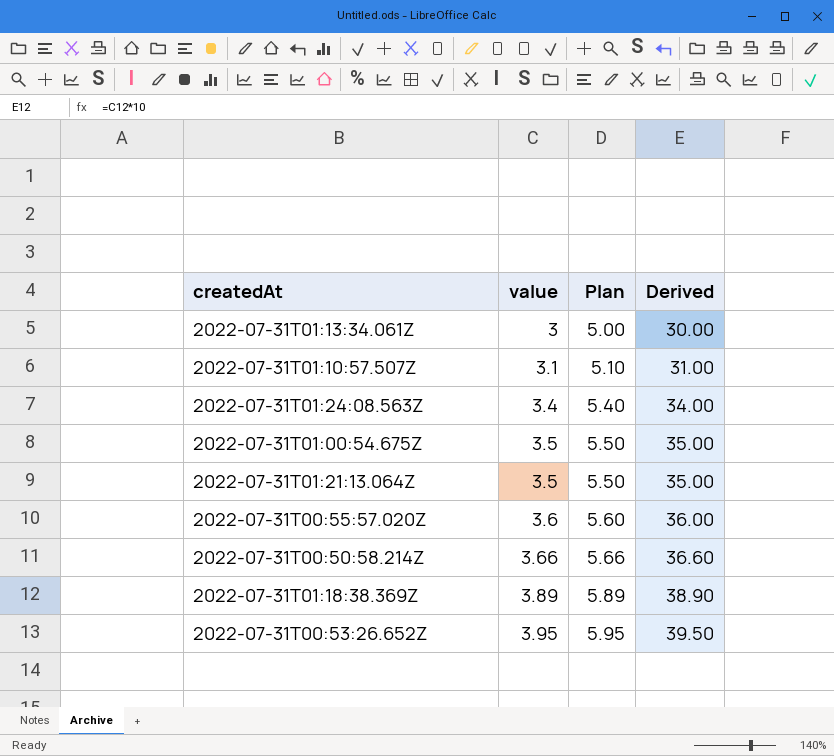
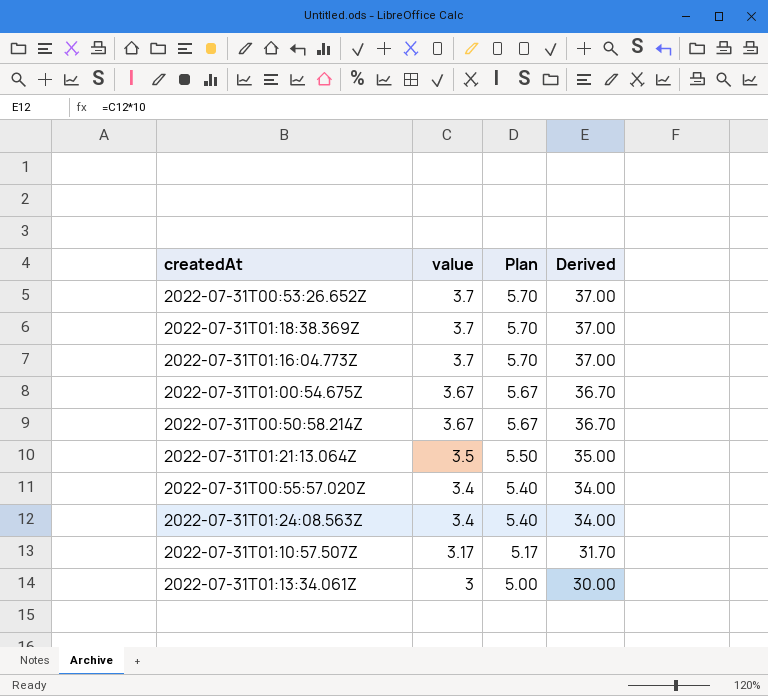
row order: value ascending -> value descending
2022-07-31T00:53:26.652Z | value: 3.95 -> 3.7
2022-07-31T00:53:26.652Z | Plan: 5.95 -> 5.70
2022-07-31T00:53:26.652Z | Derived: 39.50 -> 37.00
2022-07-31T01:18:38.369Z | value: 3.89 -> 3.7
2022-07-31T01:18:38.369Z | Plan: 5.89 -> 5.70
2022-07-31T01:18:38.369Z | Derived: 38.90 -> 37.00
row 2022-07-31T01:16:04.773Z: none -> 3.7 | 5.70 | 37.00
2022-07-31T01:00:54.675Z | value: 3.5 -> 3.67
2022-07-31T01:00:54.675Z | Plan: 5.50 -> 5.67
2022-07-31T01:00:54.675Z | Derived: 35.00 -> 36.70
2022-07-31T00:50:58.214Z | value: 3.66 -> 3.67
2022-07-31T00:50:58.214Z | Plan: 5.66 -> 5.67
2022-07-31T00:50:58.214Z | Derived: 36.60 -> 36.70
2022-07-31T00:55:57.020Z | value: 3.6 -> 3.4
2022-07-31T00:55:57.020Z | Plan: 5.60 -> 5.40
2022-07-31T00:55:57.020Z | Derived: 36.00 -> 34.00
2022-07-31T01:10:57.507Z | value: 3.1 -> 3.17
2022-07-31T01:10:57.507Z | Plan: 5.10 -> 5.17
2022-07-31T01:10:57.507Z | Derived: 31.00 -> 31.70

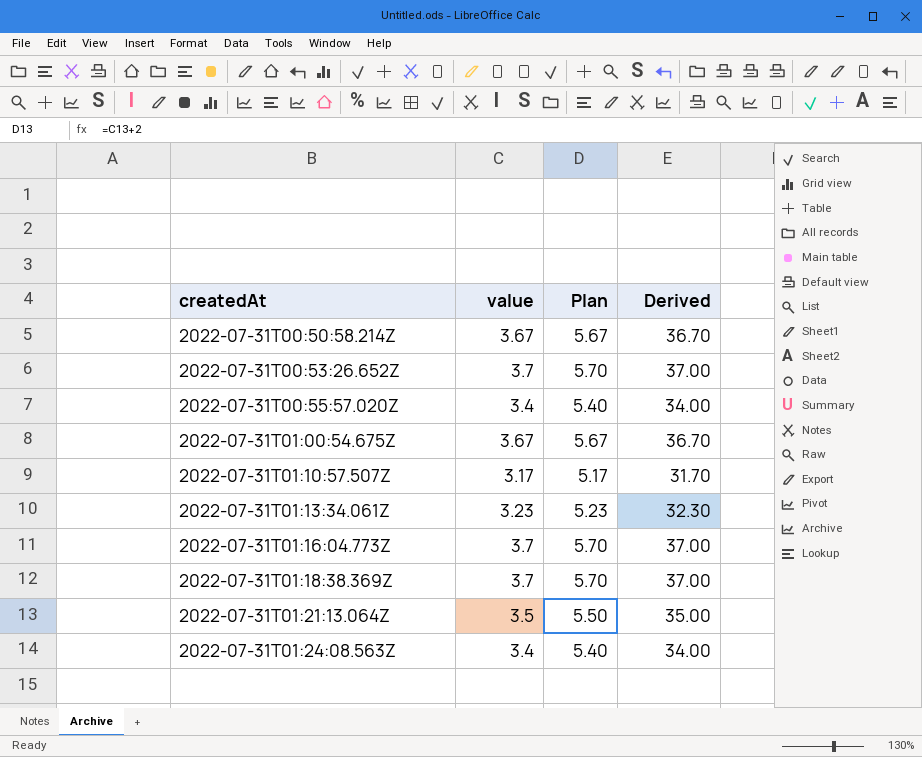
row order: value descending -> createdAt ascending
2022-07-31T01:13:34.061Z | value: 3 -> 3.23
2022-07-31T01:13:34.061Z | Plan: 5.00 -> 5.23
2022-07-31T01:13:34.061Z | Derived: 30.00 -> 32.30

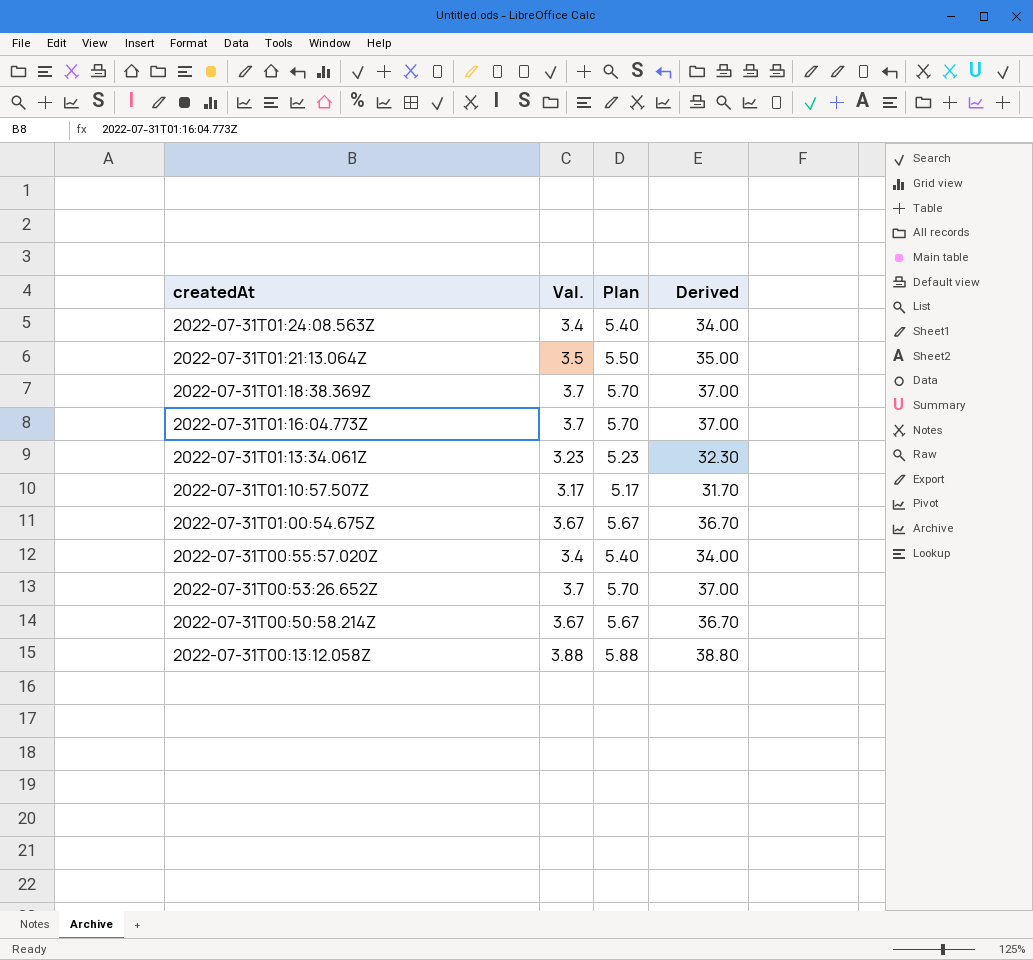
row order: createdAt ascending -> createdAt descending
column name: value -> Val.
row 2022-07-31T00:13:12.058Z: none -> 3.88 | 5.88 | 38.80

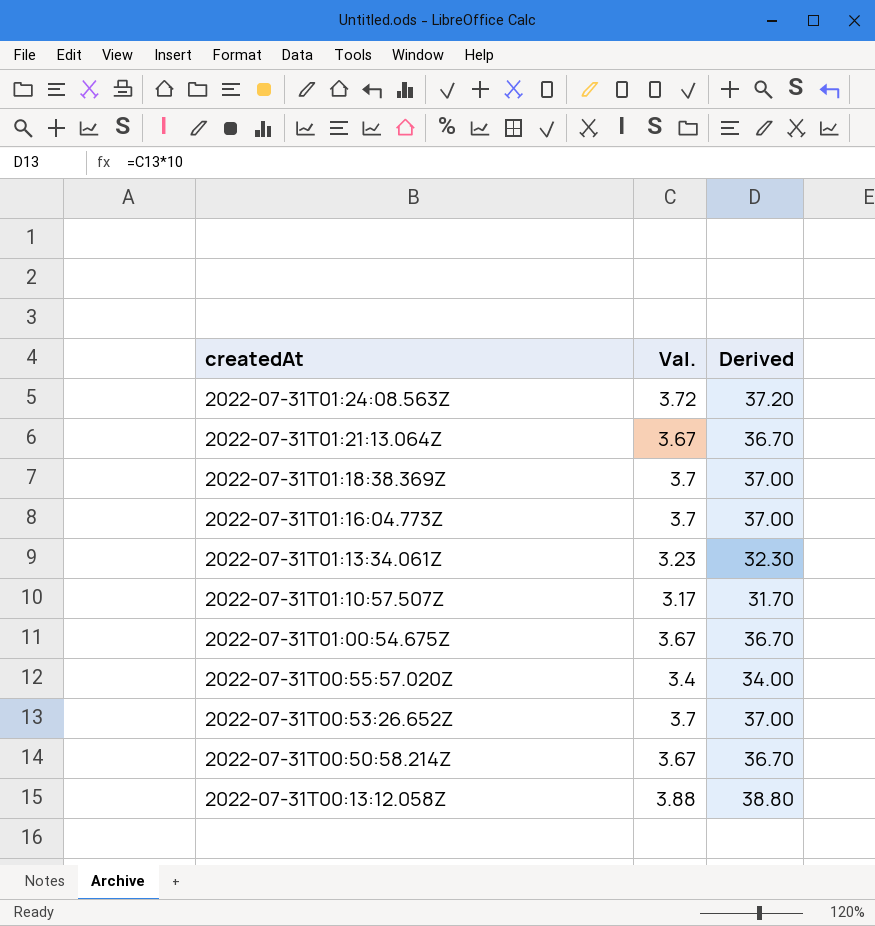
column Plan | formula: [Val.] + 2 -> none
2022-07-31T01:24:08.563Z | Val.: 3.4 -> 3.72
2022-07-31T01:24:08.563Z | Derived: 34.00 -> 37.20
2022-07-31T01:21:13.064Z | Val.: 3.5 -> 3.67
2022-07-31T01:21:13.064Z | Derived: 35.00 -> 36.70

